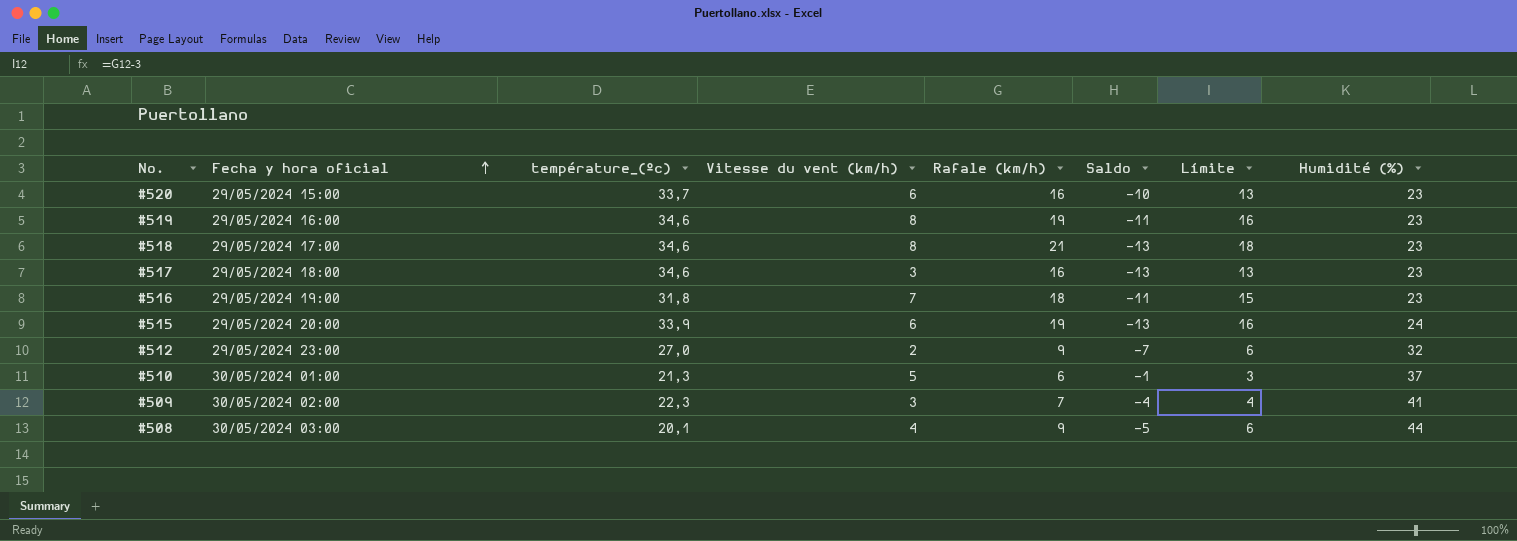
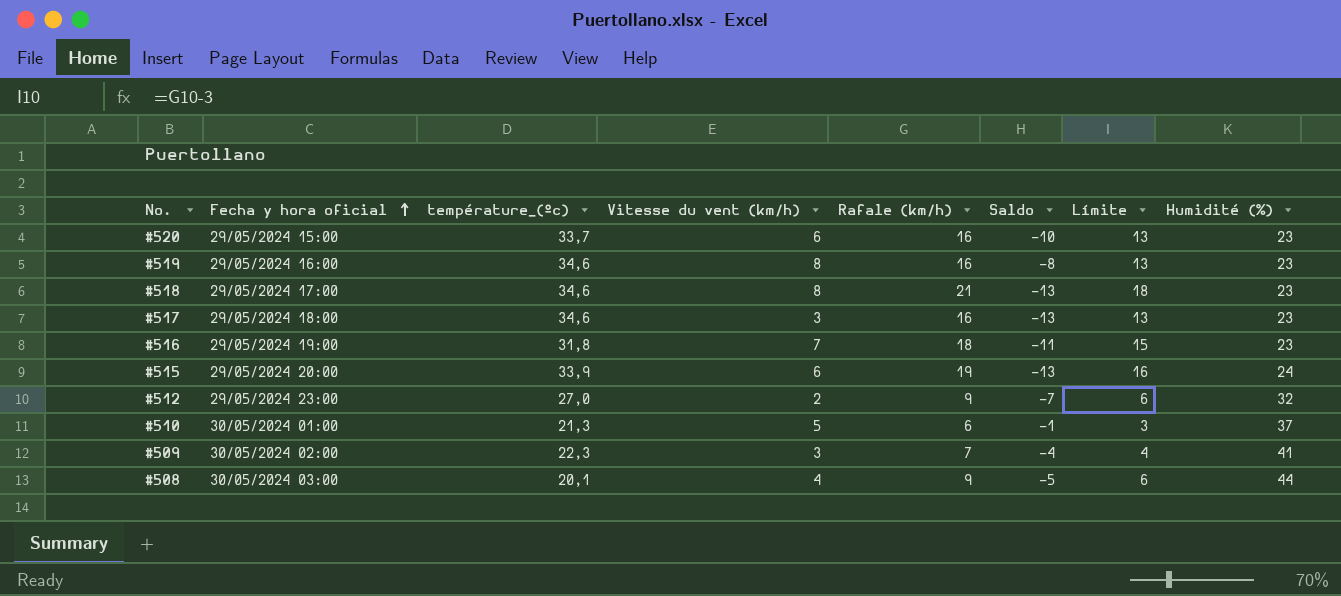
#519 | Rafale (km/h): 19 -> 16
#519 | Saldo: -11 -> -8
#519 | Límite: 16 -> 13

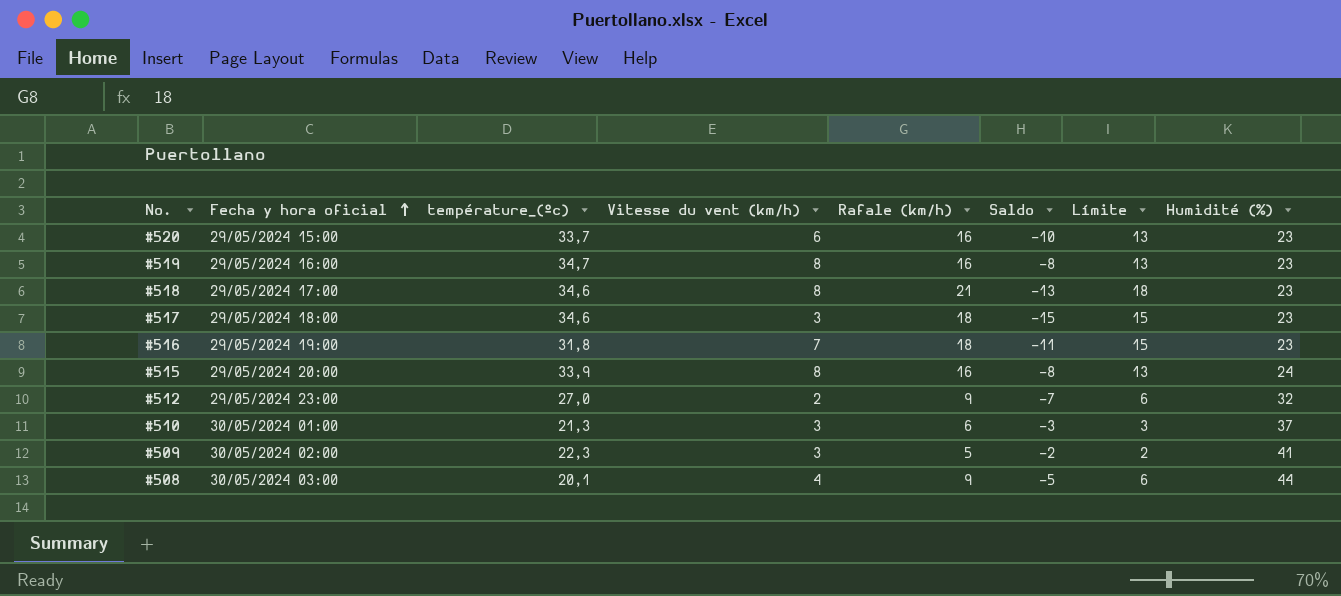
#519 | température_(ºc): 34,6 -> 34,7
#517 | Rafale (km/h): 16 -> 18
#517 | Saldo: -13 -> -15
#517 | Límite: 13 -> 15
#515 | Vitesse du vent (km/h): 6 -> 8
#515 | Rafale (km/h): 19 -> 16
#515 | Saldo: -13 -> -8
#515 | Límite: 16 -> 13
#510 | Vitesse du vent (km/h): 5 -> 3
#510 | Saldo: -1 -> -3
#509 | Rafale (km/h): 7 -> 5
#509 | Saldo: -4 -> -2
#509 | Límite: 4 -> 2

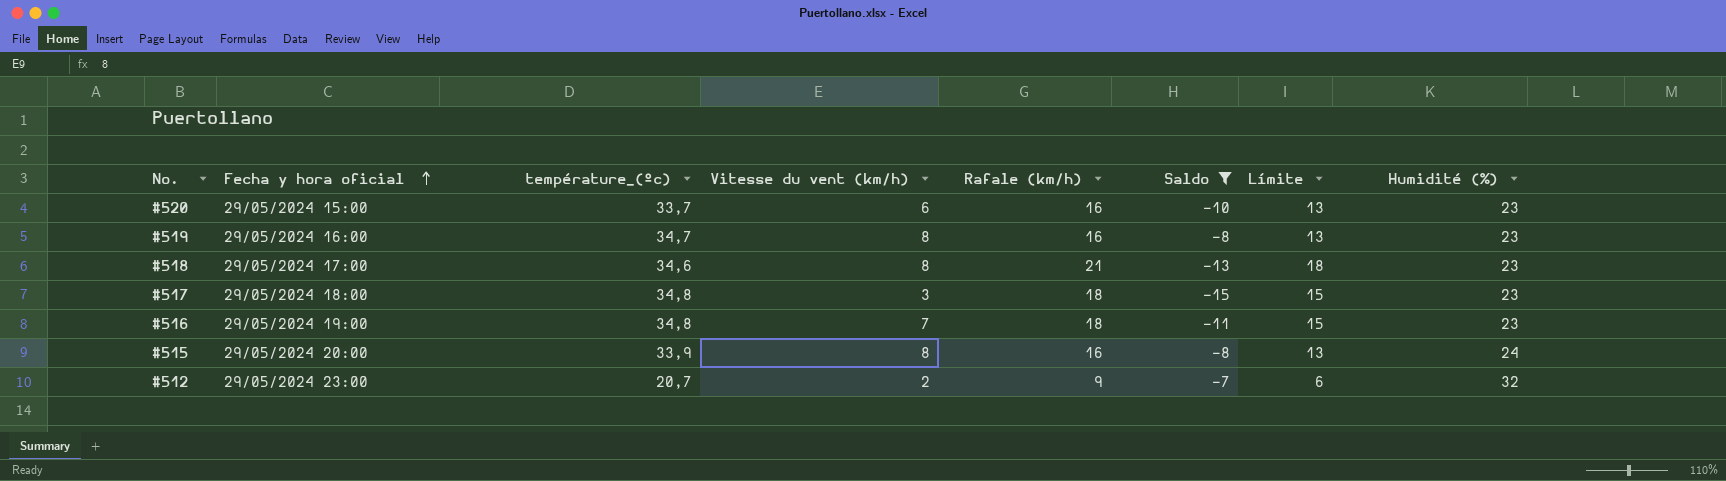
filter: none -> Saldo <= -7
#517 | température_(ºc): 34,6 -> 34,8
#516 | température_(ºc): 31,8 -> 34,8
#512 | température_(ºc): 27,0 -> 20,7

